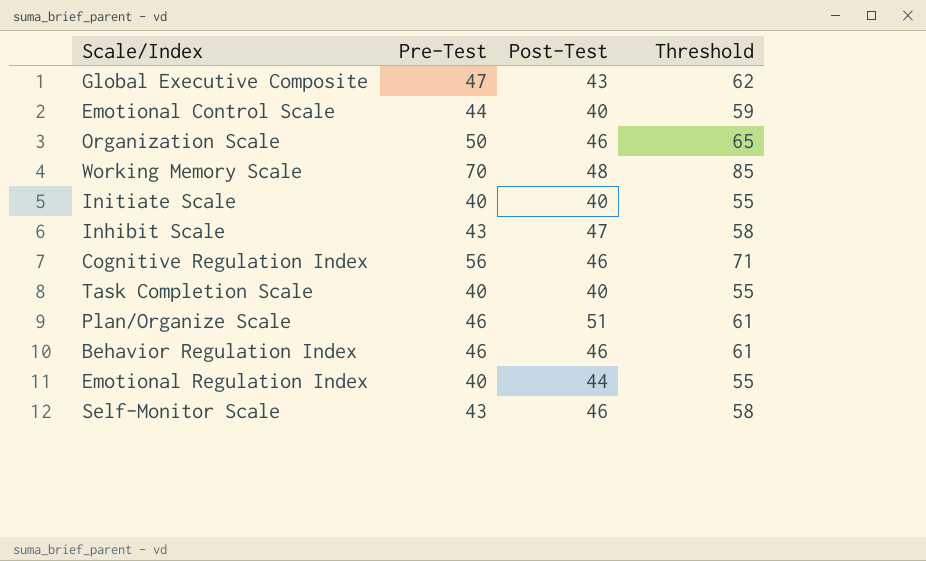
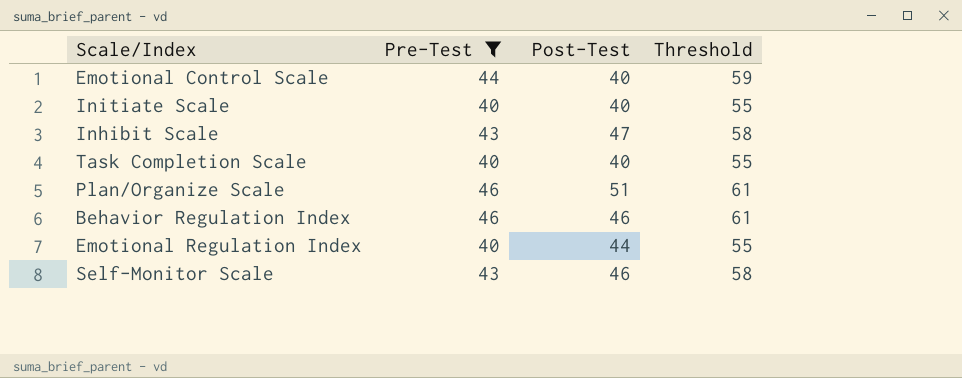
filter: none -> Pre-Test <= 46

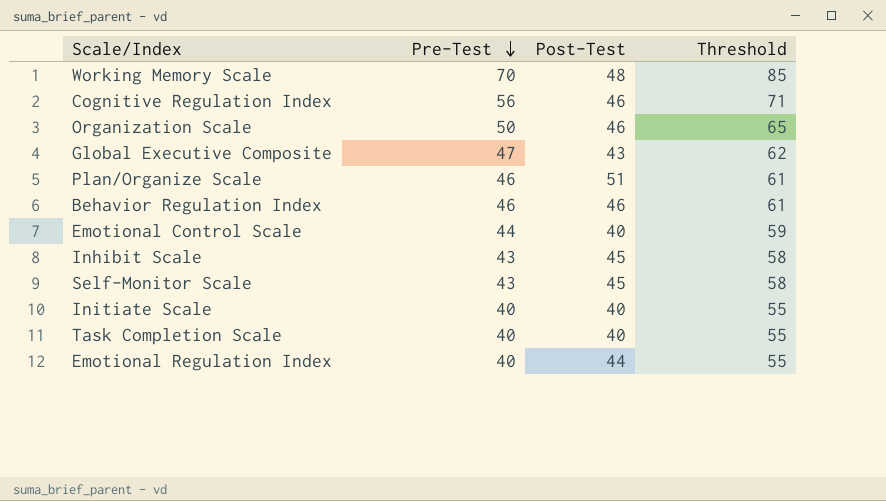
filter: Pre-Test <= 46 -> none
row order: none -> Pre-Test descending
Inhibit Scale | Post-Test: 47 -> 45
Self-Monitor Scale | Post-Test: 46 -> 45

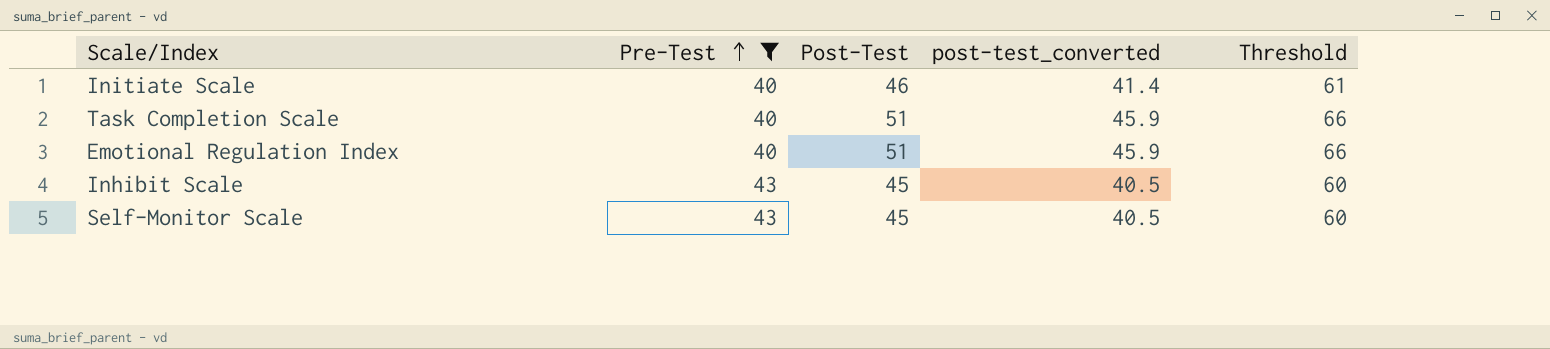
filter: none -> Pre-Test <= 43
row order: Pre-Test descending -> Pre-Test ascending
column post-test_converted | formula: none -> [Post-Test] * 0.9
column Threshold | formula: [Pre-Test] + 15 -> [Post-Test] + 15
Initiate Scale | Post-Test: 40 -> 46
Task Completion Scale | Post-Test: 40 -> 51
Emotional Regulation Index | Post-Test: 44 -> 51

